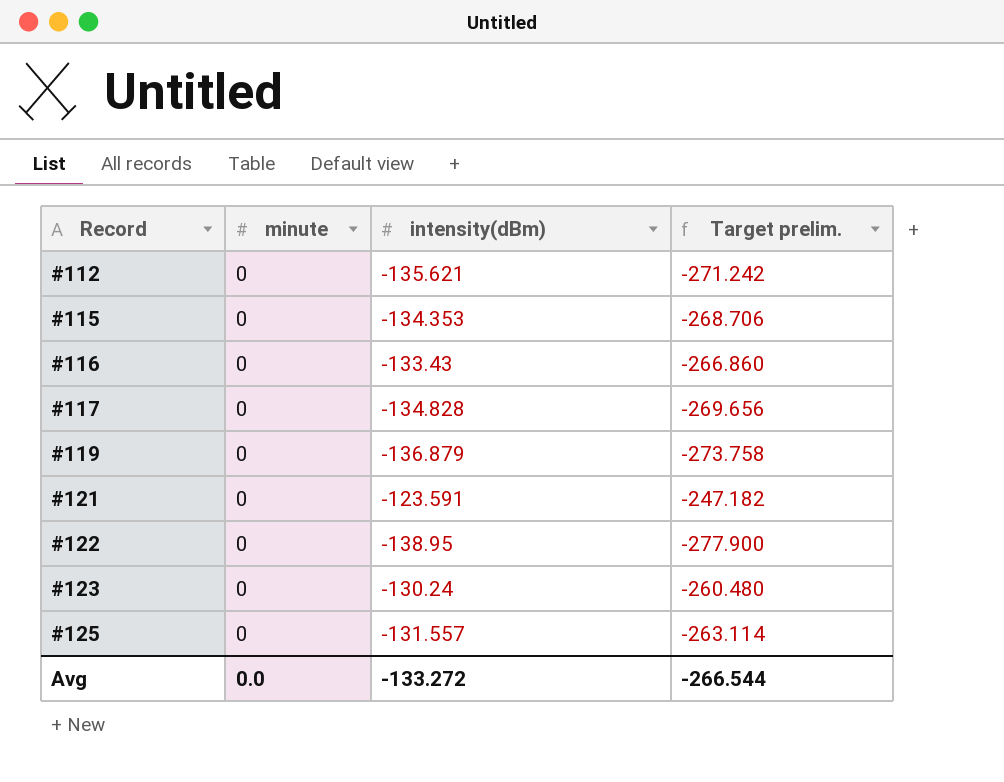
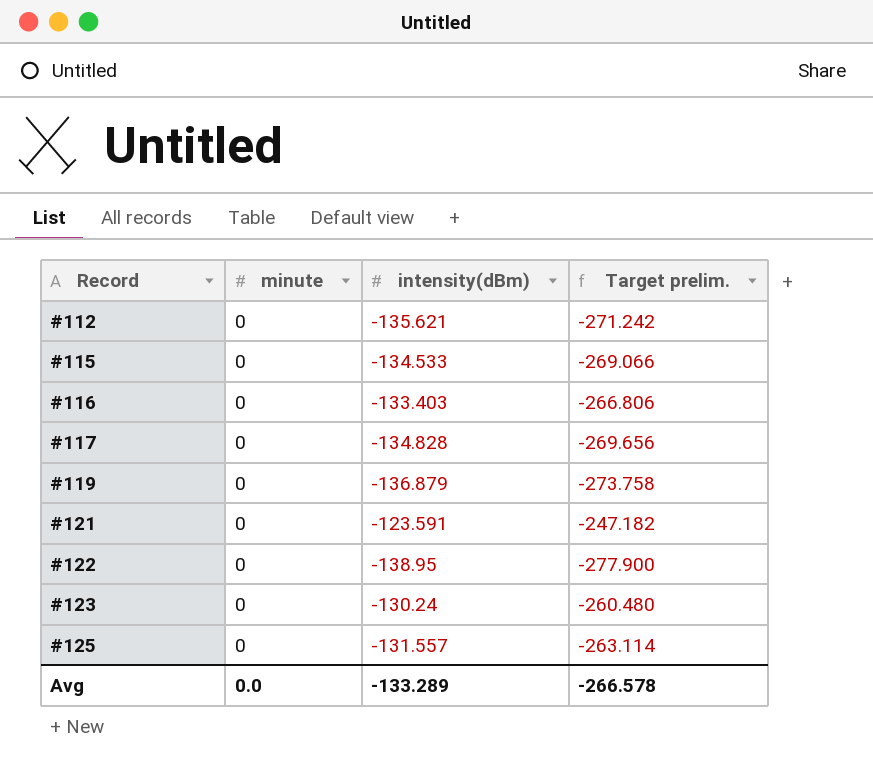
#115 | intensity(dBm): -134.353 -> -134.533
#115 | Target prelim.: -268.706 -> -269.066
#116 | intensity(dBm): -133.43 -> -133.403
#116 | Target prelim.: -266.860 -> -266.806
Avg | intensity(dBm): -133.272 -> -133.289
Avg | Target prelim.: -266.544 -> -266.578

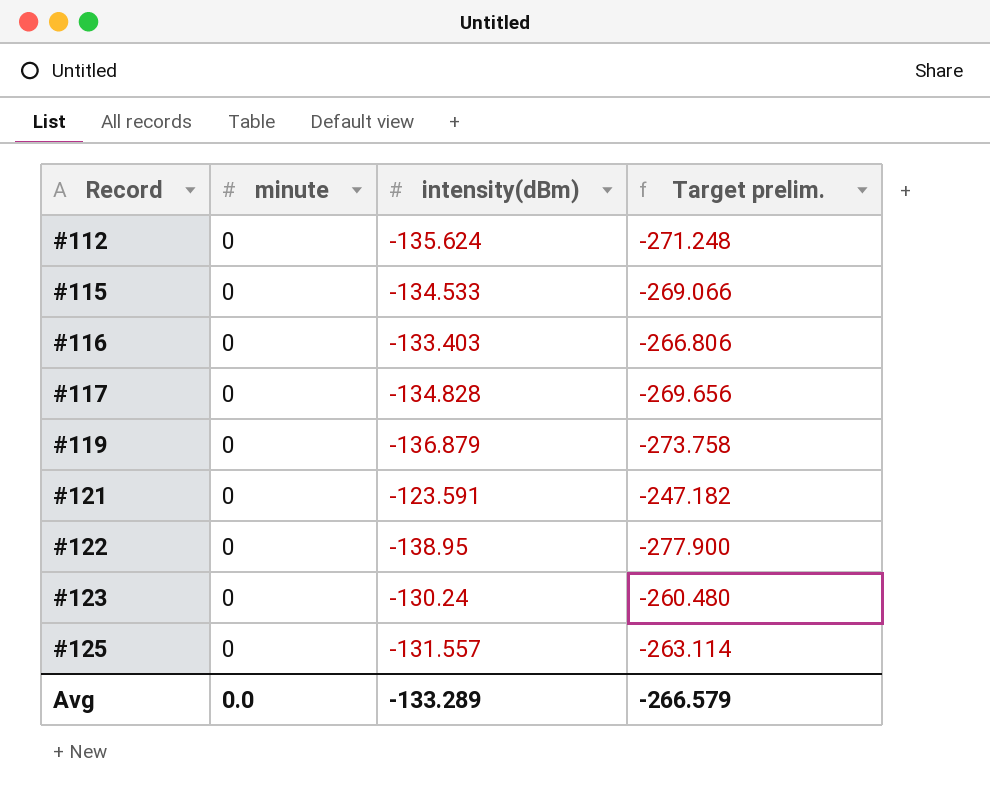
#112 | intensity(dBm): -135.621 -> -135.624
#112 | Target prelim.: -271.242 -> -271.248
Avg | Target prelim.: -266.578 -> -266.579

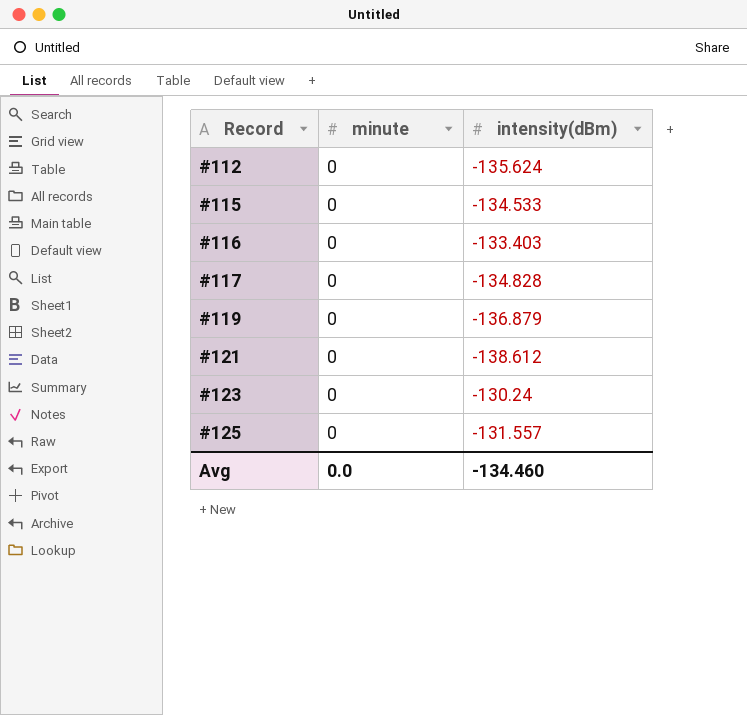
column Target prelim. | formula: [intensity(dBm)] * 2 -> none
row #122: 0 | -138.95 | -277.900 -> none
#121 | intensity(dBm): -123.591 -> -138.612
Avg | intensity(dBm): -133.289 -> -134.460

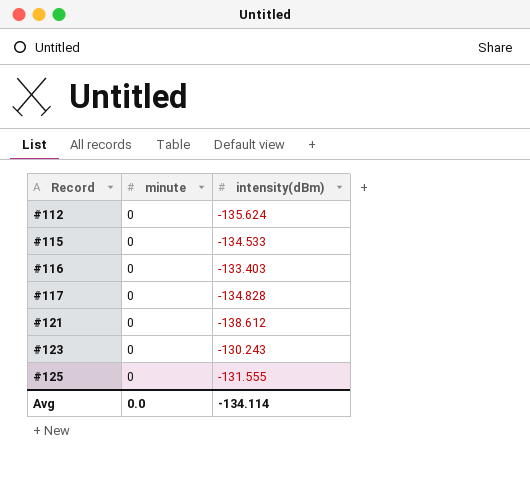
row #119: 0 | -136.879 -> none
#123 | intensity(dBm): -130.24 -> -130.243
#125 | intensity(dBm): -131.557 -> -131.555
Avg | intensity(dBm): -134.460 -> -134.114

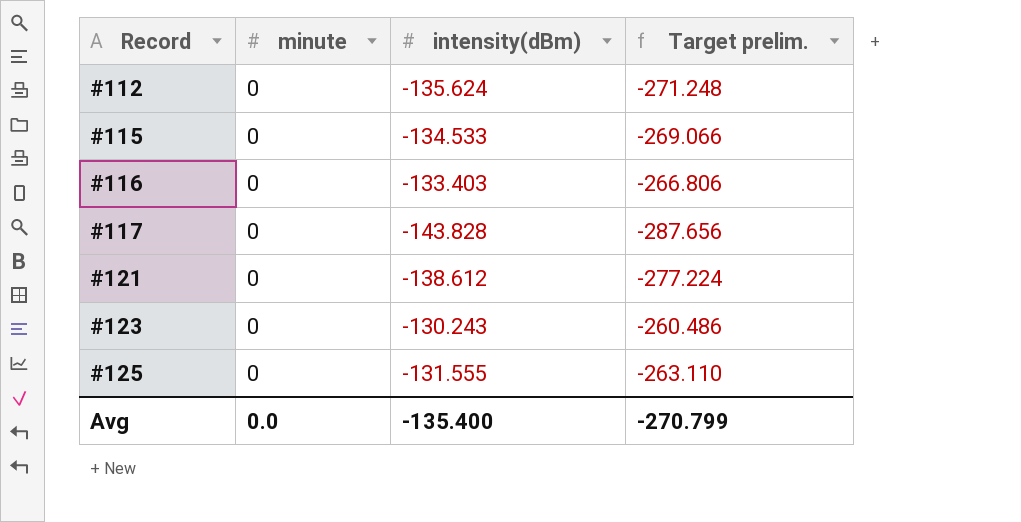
column Target prelim. | formula: none -> [intensity(dBm)] * 2
#117 | intensity(dBm): -134.828 -> -143.828
Avg | intensity(dBm): -134.114 -> -135.400

